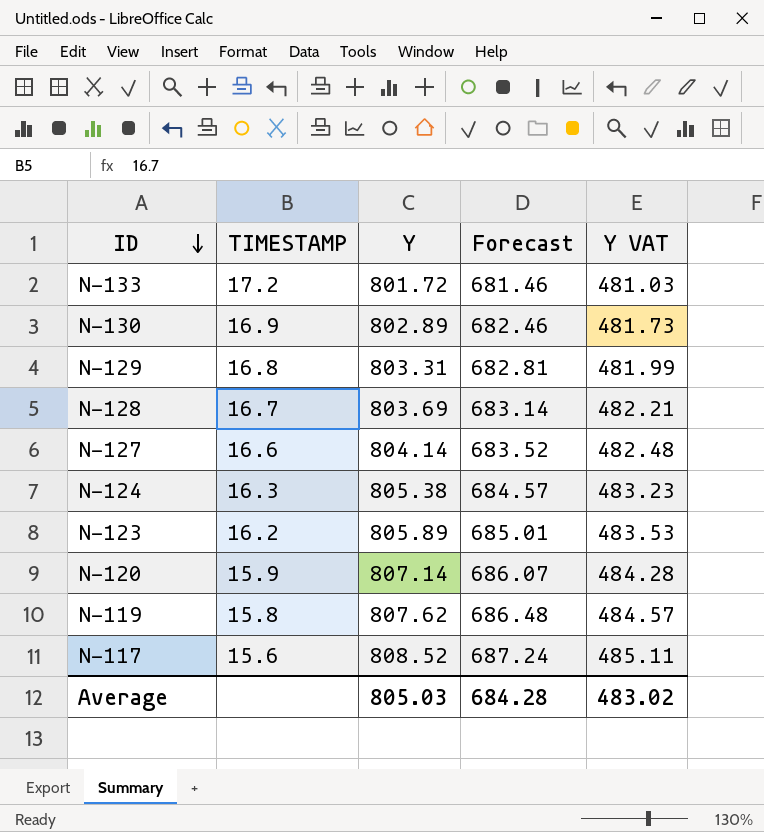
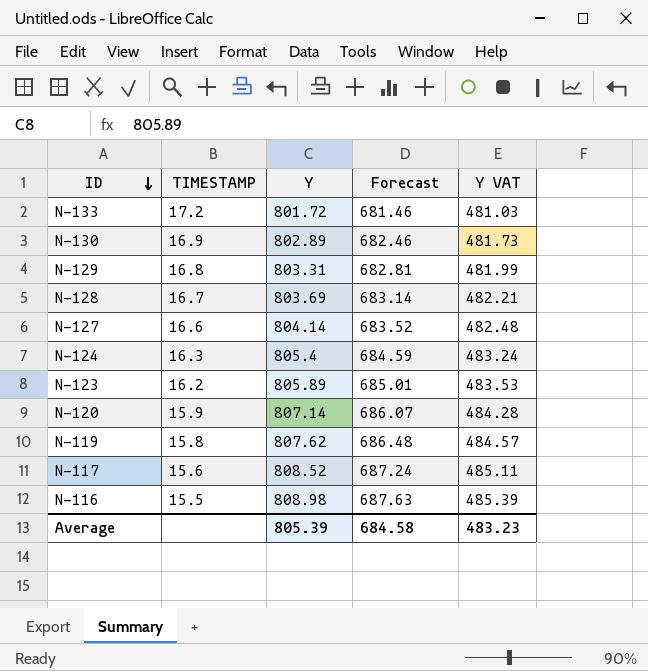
N-124 | Y: 805.38 -> 805.4
N-124 | Forecast: 684.57 -> 684.59
N-124 | Y VAT: 483.23 -> 483.24
row N-116: none -> 15.5 | 808.98 | 687.63 | 485.39
Average | Y: 805.03 -> 805.39
Average | Forecast: 684.28 -> 684.58
Average | Y VAT: 483.02 -> 483.23

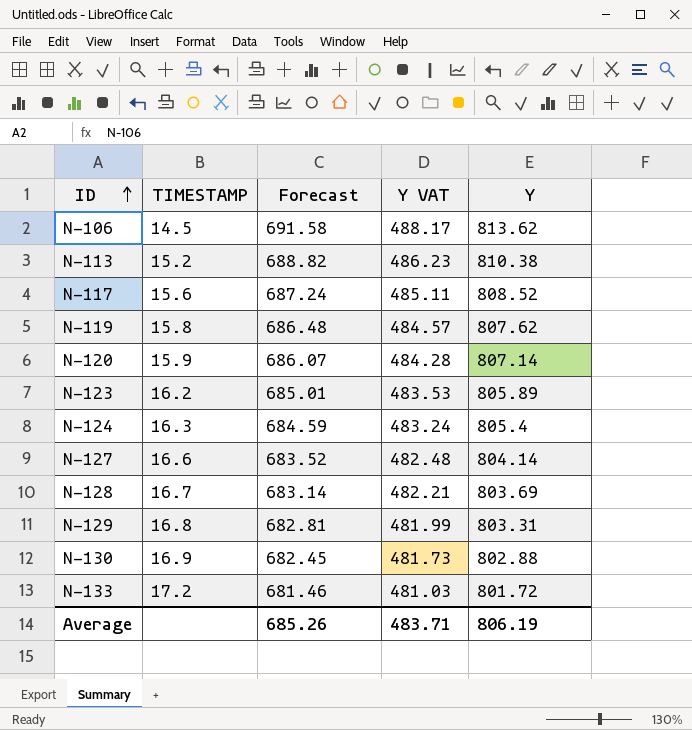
row order: ID descending -> ID ascending
column Y | position: 3 -> 5
row N-116: 15.5 | 808.98 | 687.63 | 485.39 -> none
row N-106: none -> 14.5 | 691.58 | 488.17 | 813.62
row N-113: none -> 15.2 | 688.82 | 486.23 | 810.38
N-130 | Forecast: 682.46 -> 682.45
N-130 | Y: 802.89 -> 802.88
Average | Forecast: 684.58 -> 685.26
Average | Y VAT: 483.23 -> 483.71
Average | Y: 805.39 -> 806.19

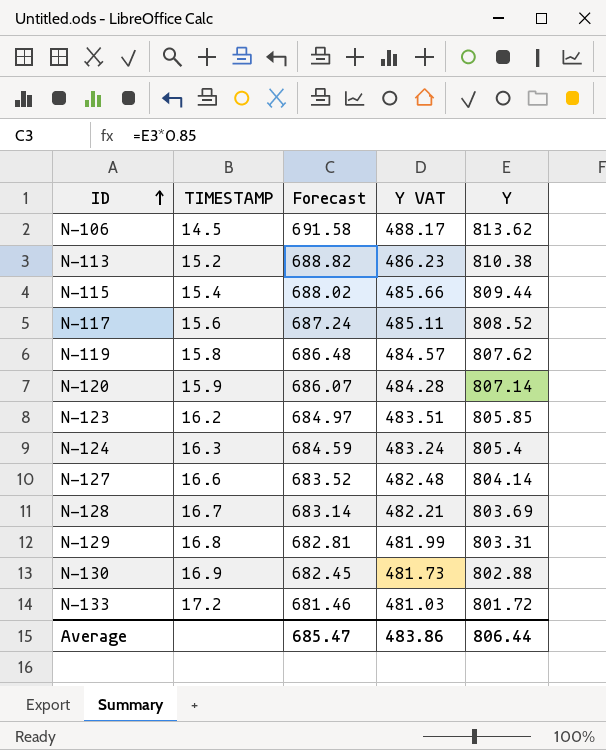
row N-115: none -> 15.4 | 688.02 | 485.66 | 809.44
N-123 | Forecast: 685.01 -> 684.97
N-123 | Y VAT: 483.53 -> 483.51
N-123 | Y: 805.89 -> 805.85
Average | Forecast: 685.26 -> 685.47
Average | Y VAT: 483.71 -> 483.86
Average | Y: 806.19 -> 806.44

